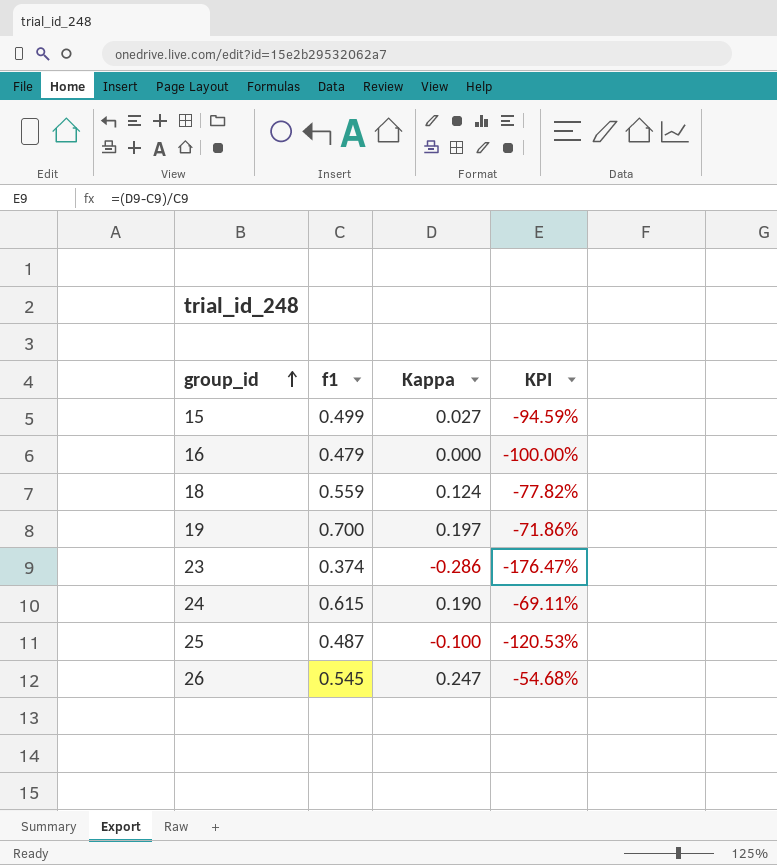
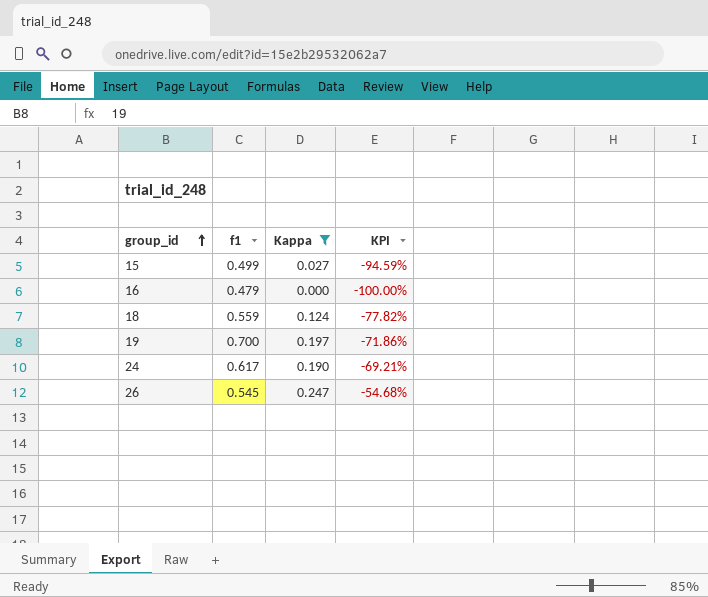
filter: none -> Kappa >= 0.000
24 | f1: 0.615 -> 0.617
24 | KPI: -69.11% -> -69.21%

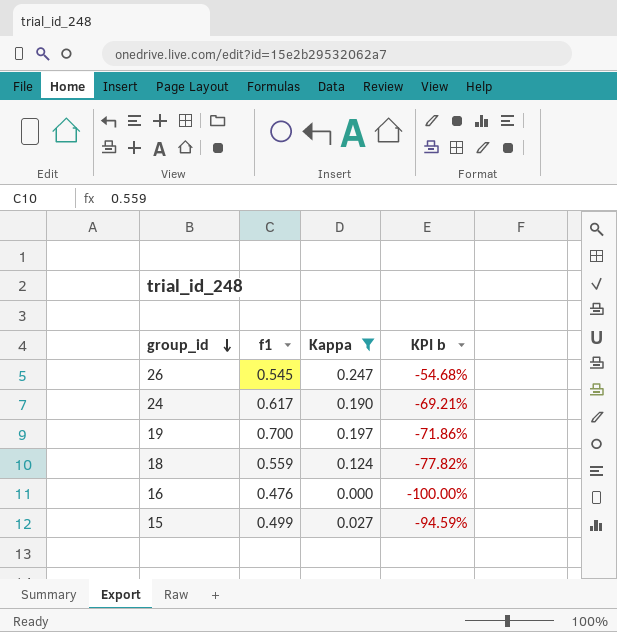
row order: group_id ascending -> group_id descending
column name: KPI -> KPI b
16 | f1: 0.479 -> 0.476

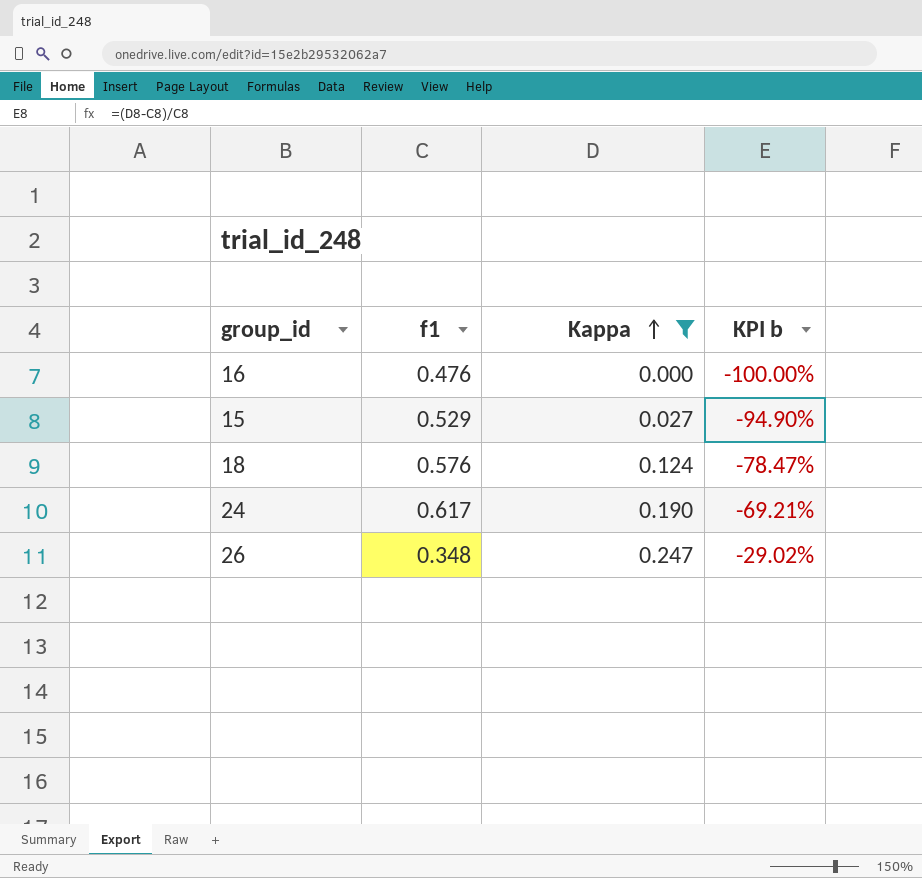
row order: group_id descending -> Kappa ascending
row 19: 0.700 | 0.197 | -71.86% -> none
15 | f1: 0.499 -> 0.529
15 | KPI b: -94.59% -> -94.90%
18 | f1: 0.559 -> 0.576
18 | KPI b: -77.82% -> -78.47%
26 | f1: 0.545 -> 0.348
26 | KPI b: -54.68% -> -29.02%

